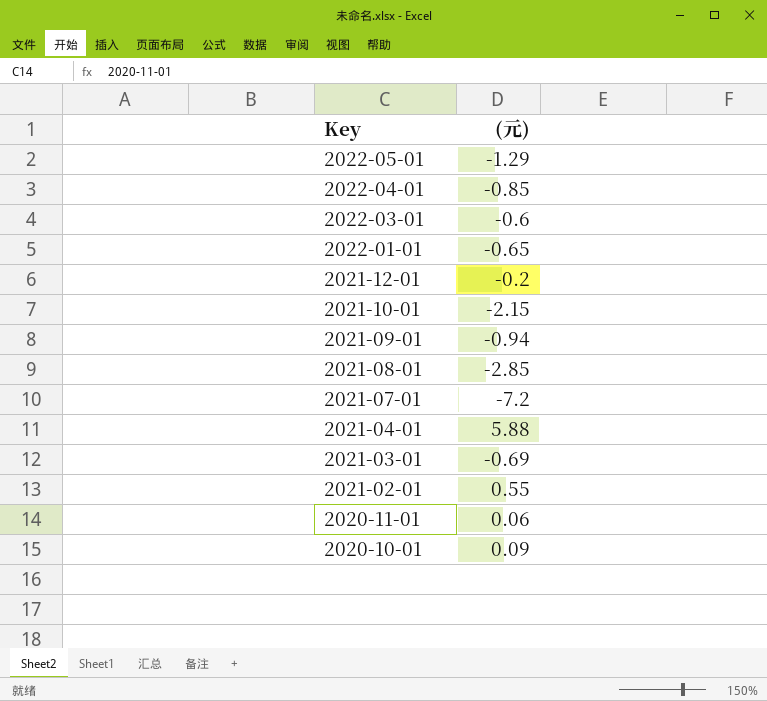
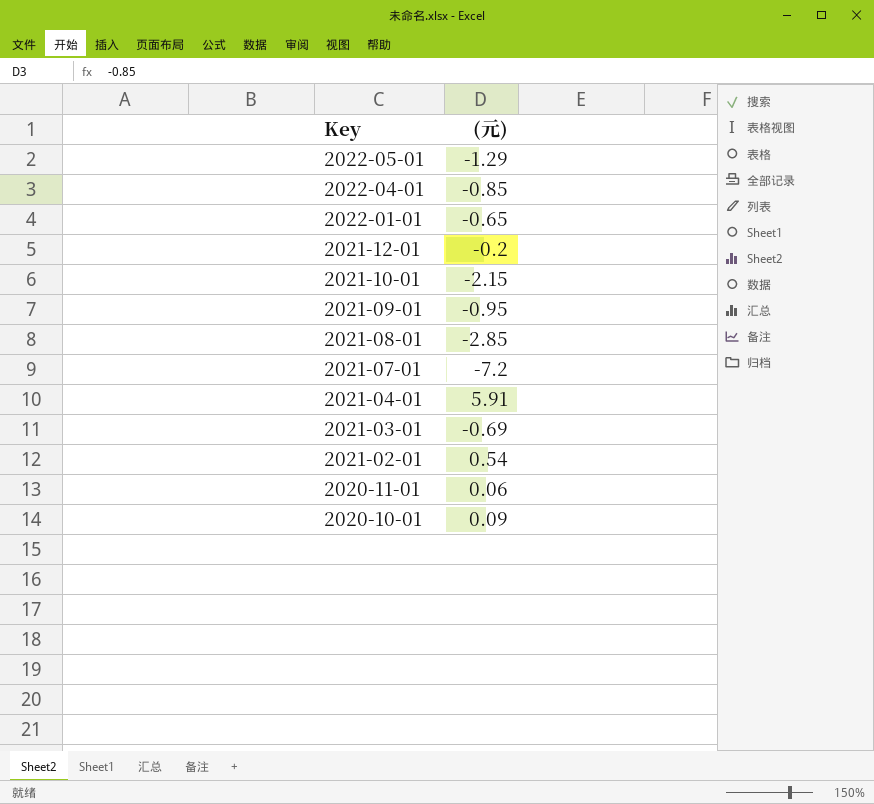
row 2022-03-01: -0.6 -> none
2021-09-01 | (元): -0.94 -> -0.95
2021-04-01 | (元): 5.88 -> 5.91
2021-02-01 | (元): 0.55 -> 0.54

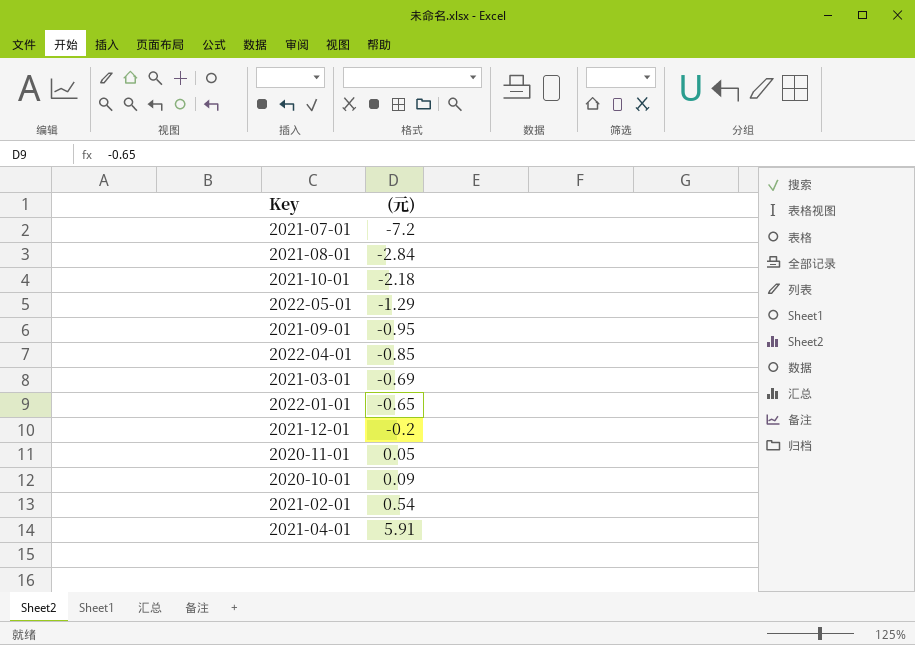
row order: Key descending -> (元) ascending
2021-08-01 | (元): -2.85 -> -2.84
2021-10-01 | (元): -2.15 -> -2.18
2020-11-01 | (元): 0.06 -> 0.05

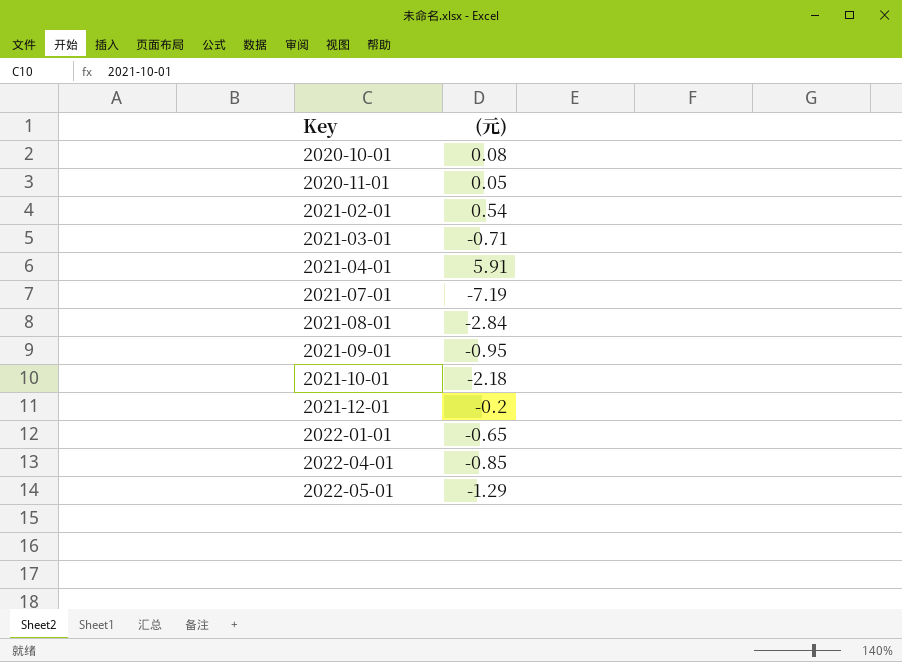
row order: (元) ascending -> Key ascending
2020-10-01 | (元): 0.09 -> 0.08
2021-03-01 | (元): -0.69 -> -0.71
2021-07-01 | (元): -7.2 -> -7.19

